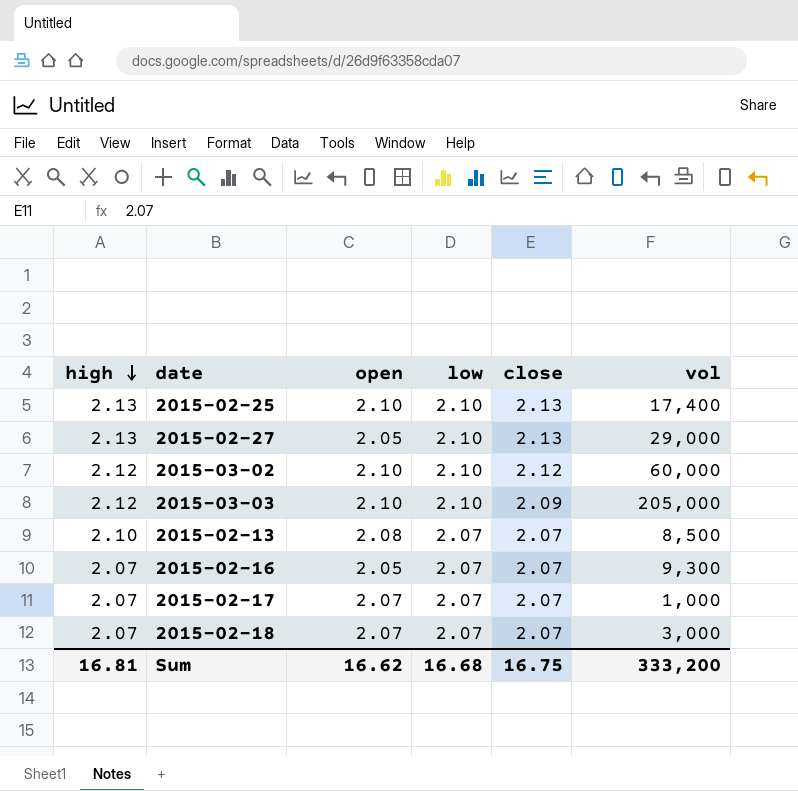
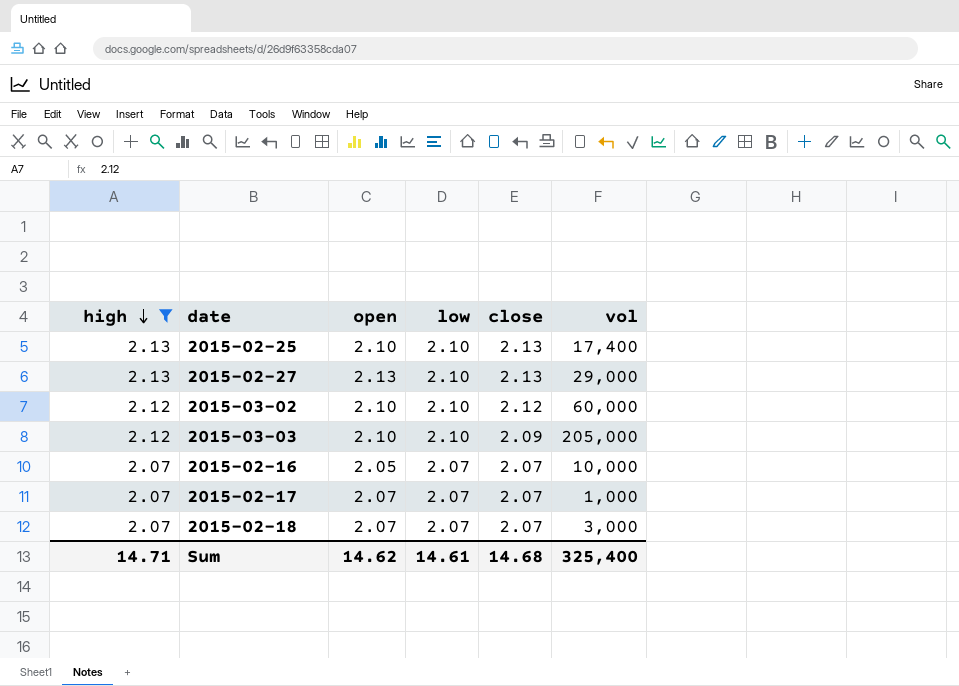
filter: none -> high != 2.10
2015-02-27 | open: 2.05 -> 2.13
2015-02-16 | vol: 9,300 -> 10,000
Sum | high: 16.81 -> 14.71
Sum | open: 16.62 -> 14.62
Sum | low: 16.68 -> 14.61
Sum | close: 16.75 -> 14.68
Sum | vol: 333,200 -> 325,400

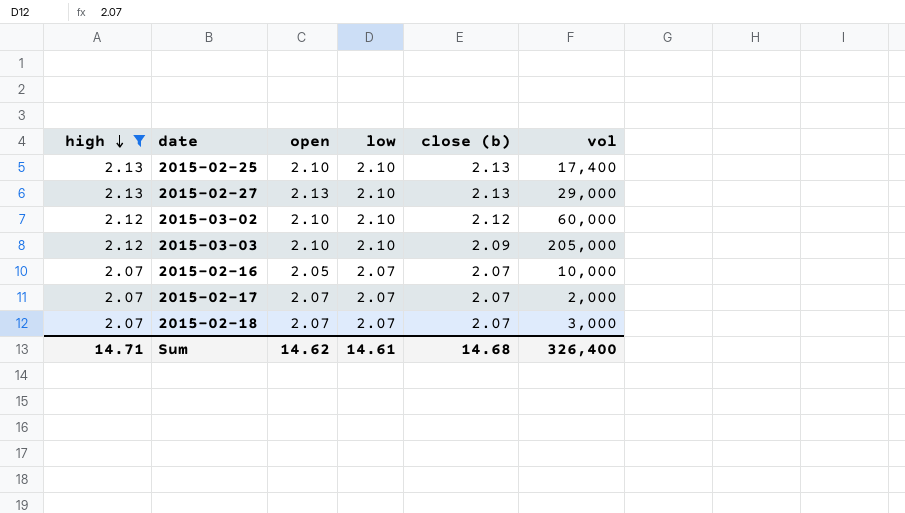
column name: close -> close (b)
2015-02-17 | vol: 1,000 -> 2,000
Sum | vol: 325,400 -> 326,400

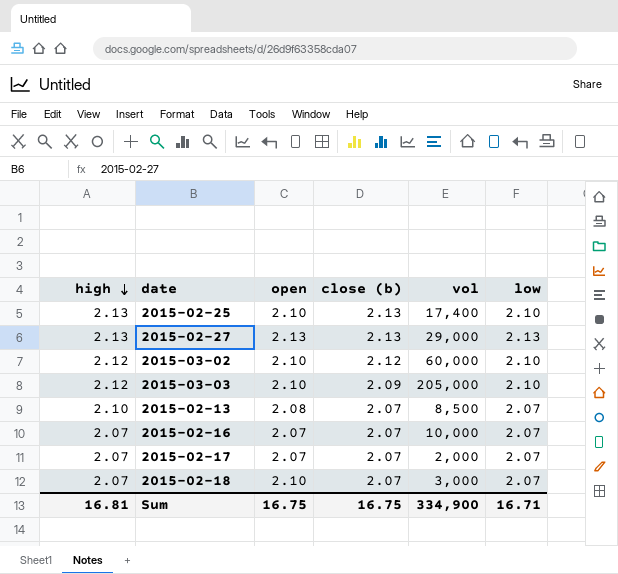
filter: high != 2.10 -> none
column low | position: 4 -> 6
2015-02-27 | low: 2.10 -> 2.13
2015-02-16 | open: 2.05 -> 2.07
2015-02-18 | open: 2.07 -> 2.10
Sum | high: 14.71 -> 16.81
Sum | open: 14.62 -> 16.75
Sum | close (b): 14.68 -> 16.75
Sum | vol: 326,400 -> 334,900
Sum | low: 14.61 -> 16.71

